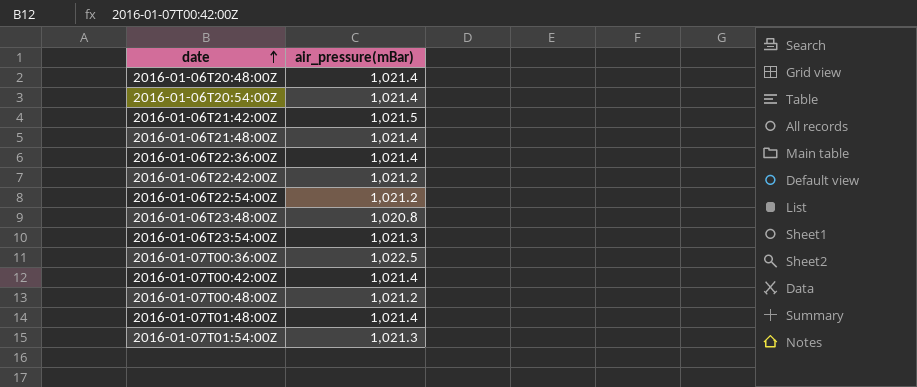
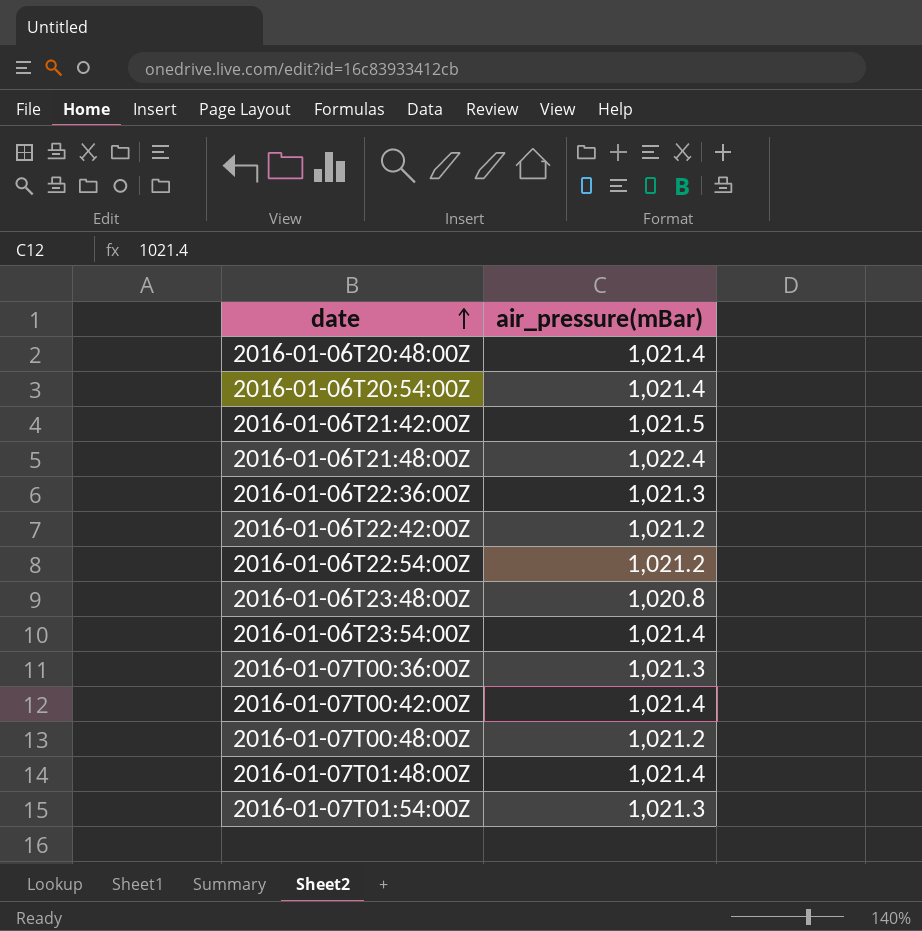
2016-01-06T21:48:00Z | air_pressure(mBar): 1,021.4 -> 1,022.4
2016-01-06T22:36:00Z | air_pressure(mBar): 1,021.4 -> 1,021.3
2016-01-06T23:54:00Z | air_pressure(mBar): 1,021.3 -> 1,021.4
2016-01-07T00:36:00Z | air_pressure(mBar): 1,022.5 -> 1,021.3

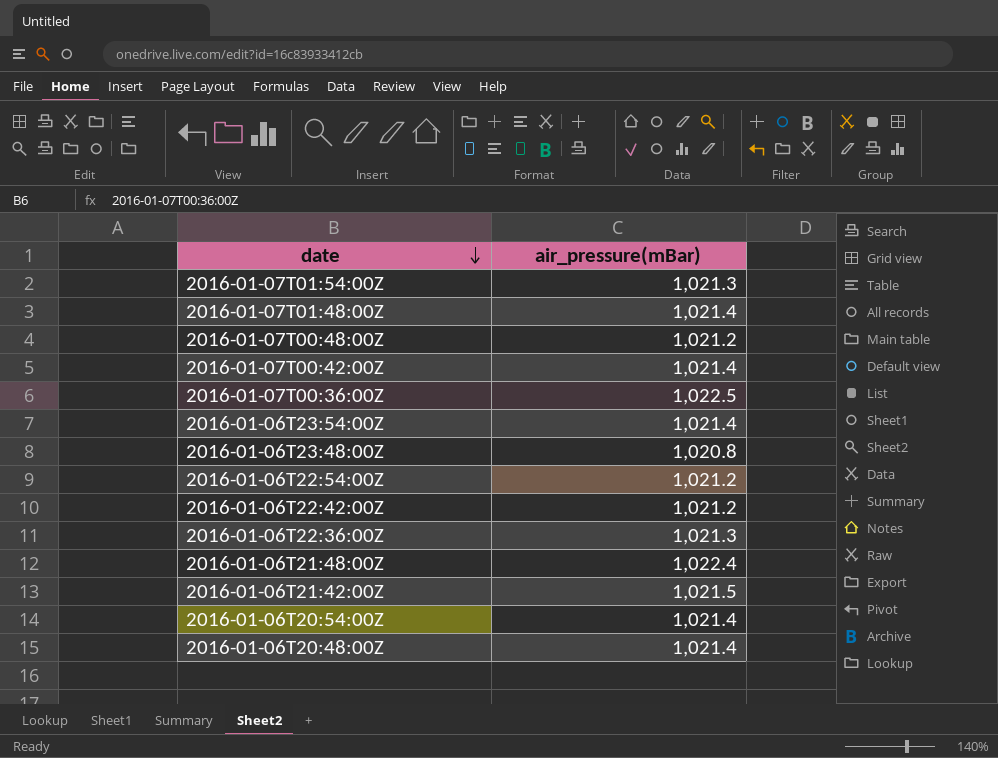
row order: date ascending -> date descending
2016-01-07T00:36:00Z | air_pressure(mBar): 1,021.3 -> 1,022.5

